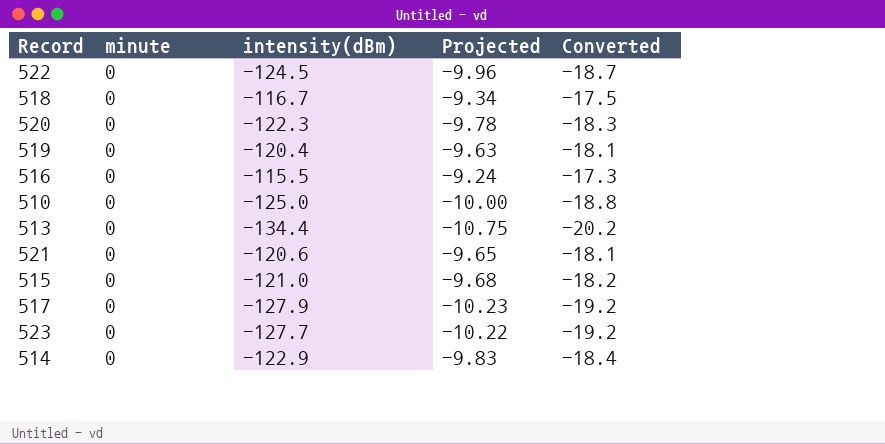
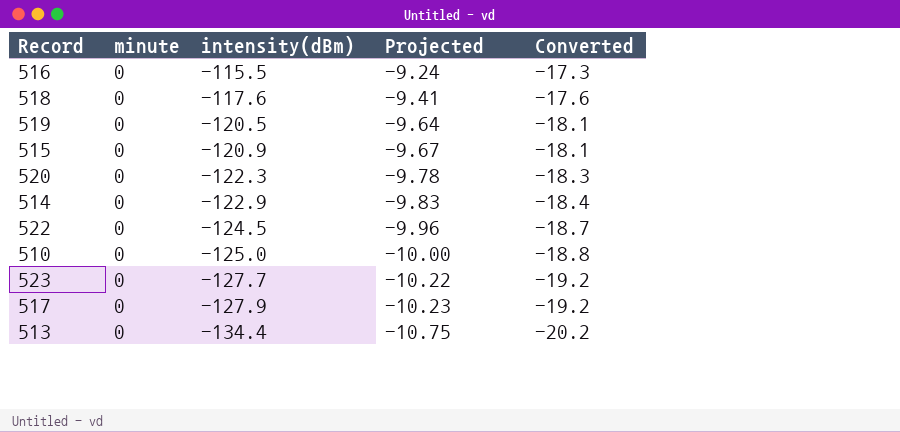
row order: none -> intensity(dBm) descending
row 521: 0 | -120.6 | -9.65 | -18.1 -> none
518 | intensity(dBm): -116.7 -> -117.6
518 | Projected: -9.34 -> -9.41
518 | Converted: -17.5 -> -17.6
519 | intensity(dBm): -120.4 -> -120.5
519 | Projected: -9.63 -> -9.64
515 | intensity(dBm): -121.0 -> -120.9
515 | Projected: -9.68 -> -9.67
515 | Converted: -18.2 -> -18.1

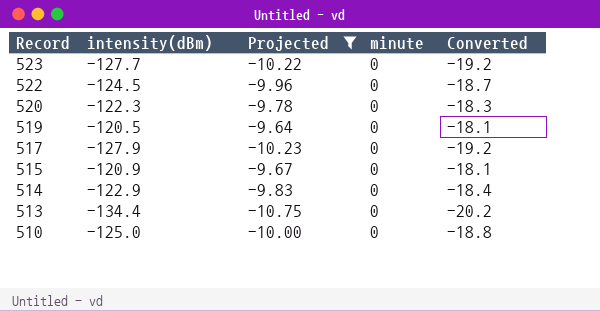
filter: none -> Projected <= -9.64
row order: intensity(dBm) descending -> Record descending
column minute | position: 2 -> 4

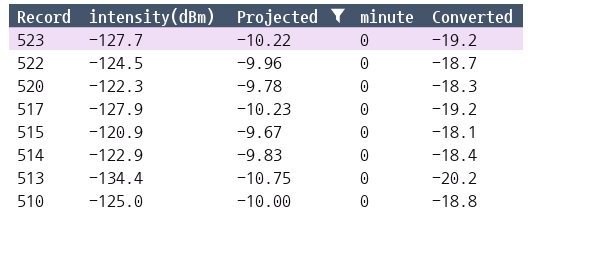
row 519: -120.5 | -9.64 | 0 | -18.1 -> none

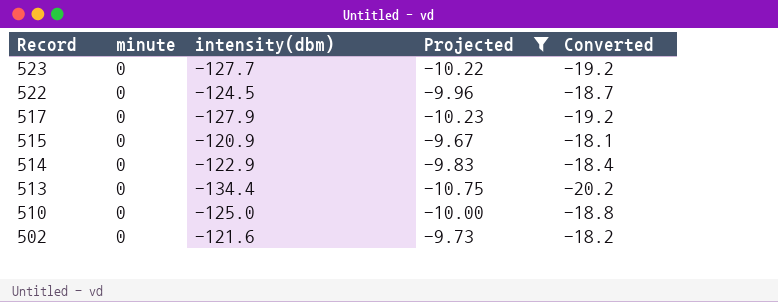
column minute | position: 4 -> 2
column name: intensity(dBm) -> intensity(dbm)
row 520: -122.3 | -9.78 | 0 | -18.3 -> none
row 502: none -> 0 | -121.6 | -9.73 | -18.2

